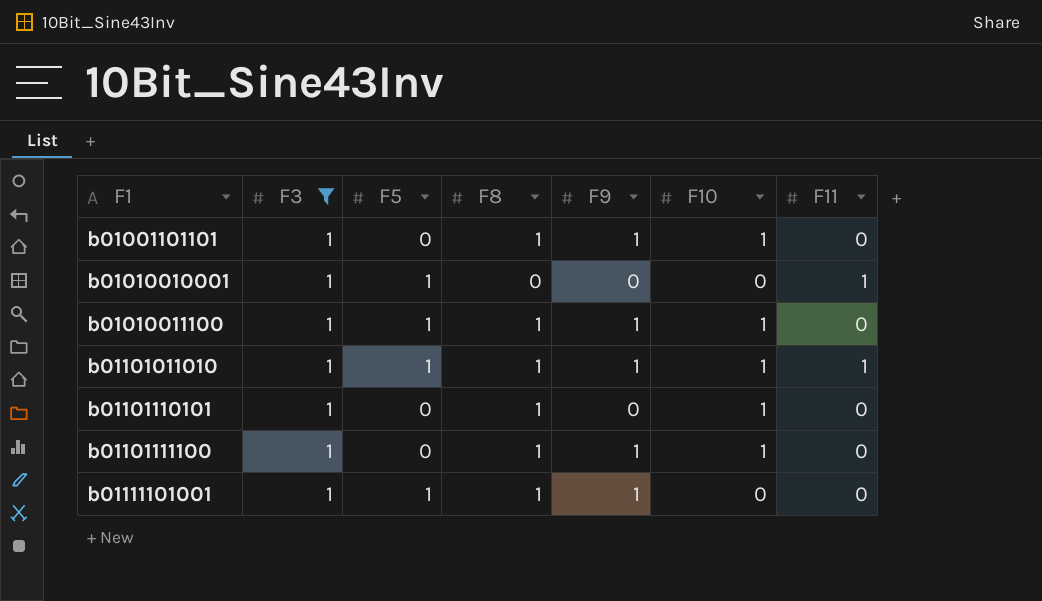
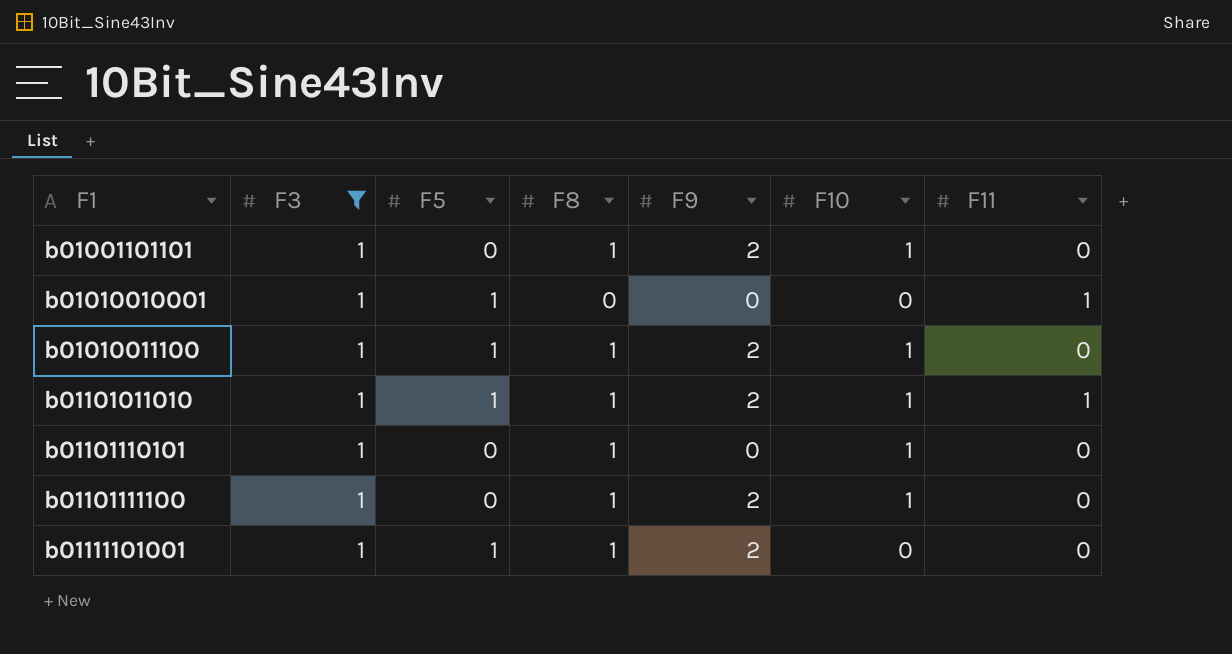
b01001101101 | F9: 1 -> 2
b01010011100 | F9: 1 -> 2
b01101011010 | F9: 1 -> 2
b01101111100 | F9: 1 -> 2
b01111101001 | F9: 1 -> 2

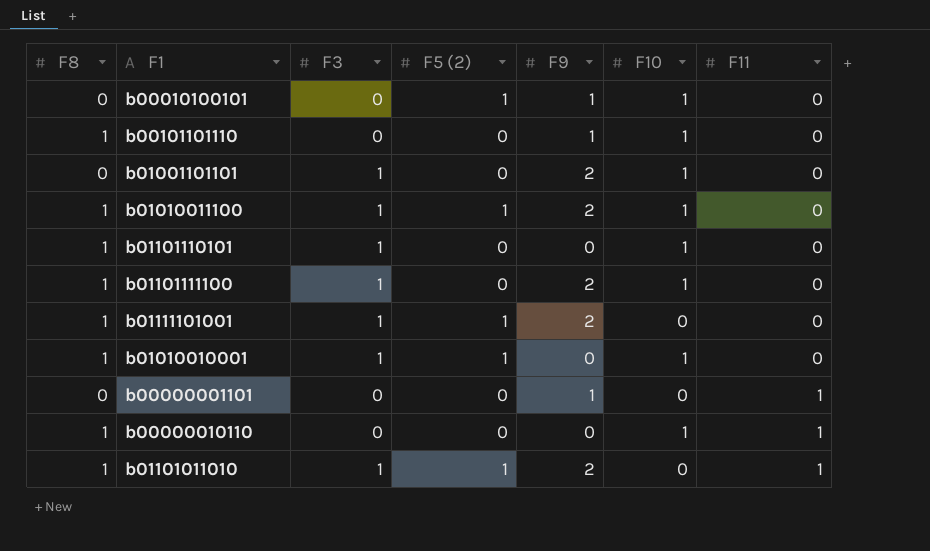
filter: F3 = 1 -> none
row order: F1 ascending -> F11 ascending
column F8 | position: 4 -> 1
column name: F5 -> F5 (2)
b01001101101 | F8: 1 -> 0
b01010010001 | F8: 0 -> 1
b01010010001 | F10: 0 -> 1
b01010010001 | F11: 1 -> 0
b01101011010 | F10: 1 -> 0

